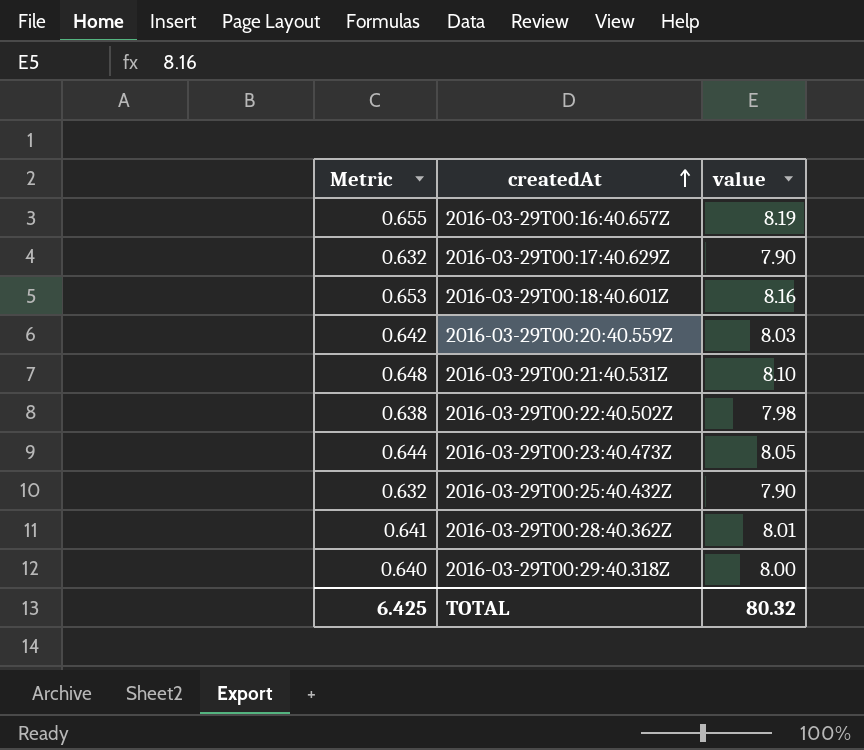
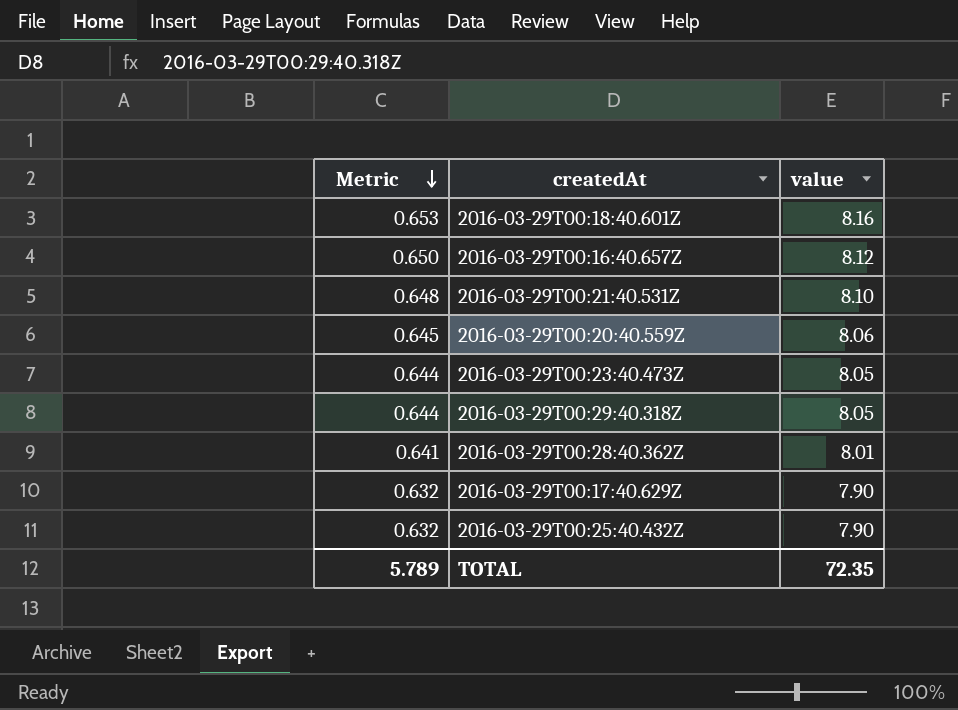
row order: createdAt ascending -> Metric descending
row 2016-03-29T00:22:40.502Z: 0.638 | 7.98 -> none
2016-03-29T00:16:40.657Z | Metric: 0.655 -> 0.650
2016-03-29T00:16:40.657Z | value: 8.19 -> 8.12
2016-03-29T00:20:40.559Z | Metric: 0.642 -> 0.645
2016-03-29T00:20:40.559Z | value: 8.03 -> 8.06
2016-03-29T00:29:40.318Z | Metric: 0.640 -> 0.644
2016-03-29T00:29:40.318Z | value: 8.00 -> 8.05
TOTAL | Metric: 6.425 -> 5.789
TOTAL | value: 80.32 -> 72.35

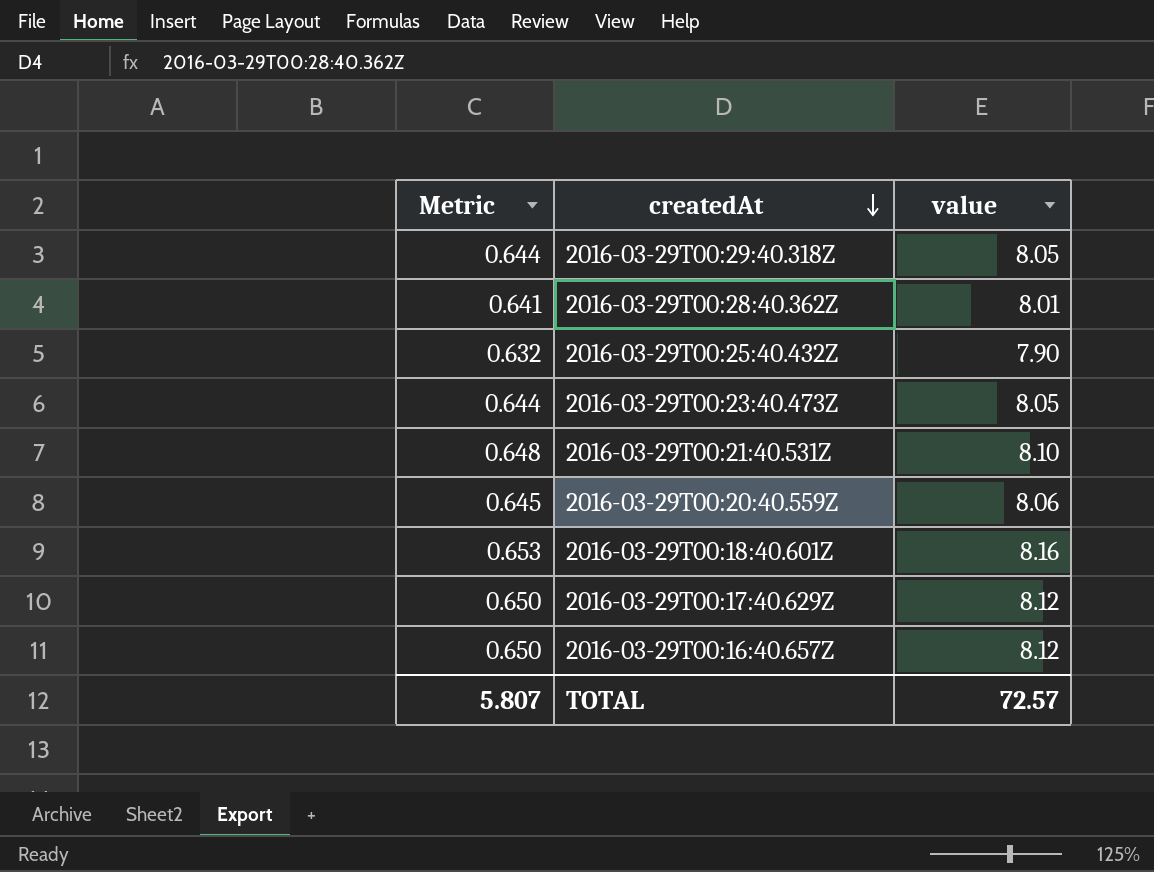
row order: Metric descending -> createdAt descending
2016-03-29T00:17:40.629Z | Metric: 0.632 -> 0.650
2016-03-29T00:17:40.629Z | value: 7.90 -> 8.12
TOTAL | Metric: 5.789 -> 5.807
TOTAL | value: 72.35 -> 72.57

